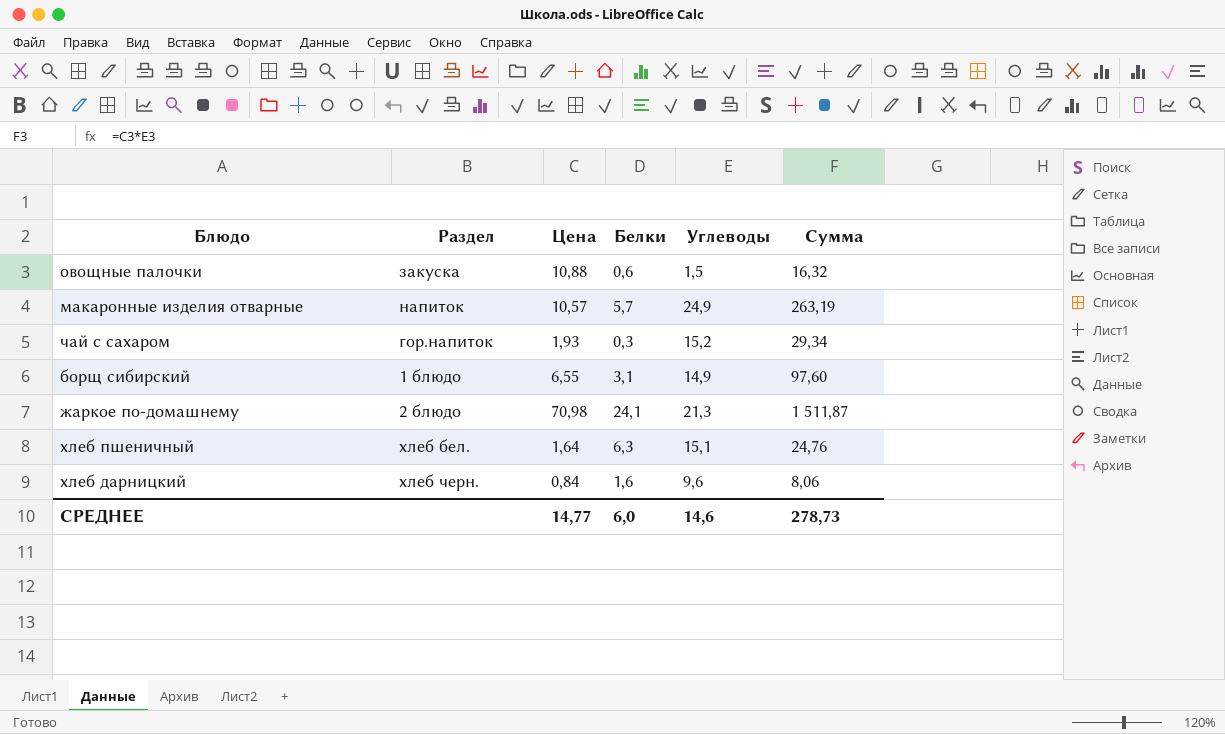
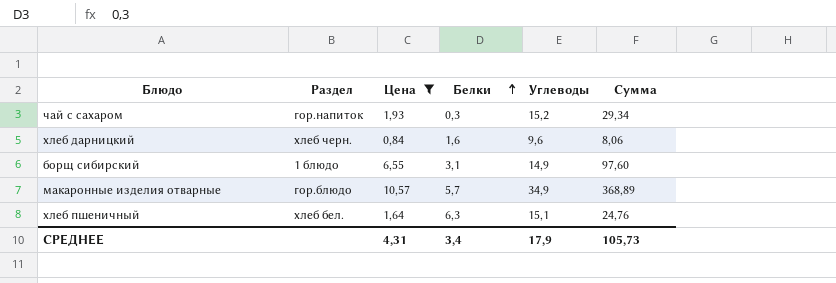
filter: none -> Цена <= 10,57
row order: none -> Белки ascending
макаронные изделия отварные | Раздел: напиток -> гор.блюдо
макаронные изделия отварные | Углеводы: 24,9 -> 34,9
макаронные изделия отварные | Сумма: 263,19 -> 368,89
СРЕДНЕЕ | Цена: 14,77 -> 4,31
СРЕДНЕЕ | Белки: 6,0 -> 3,4
СРЕДНЕЕ | Углеводы: 14,6 -> 17,9
СРЕДНЕЕ | Сумма: 278,73 -> 105,73

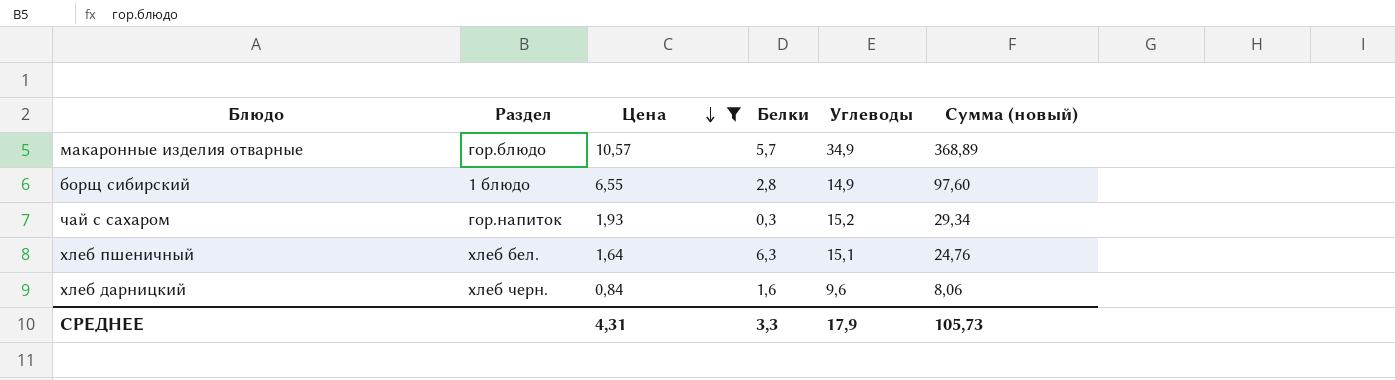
row order: Белки ascending -> Цена descending
column name: Сумма -> Сумма (новый)
борщ сибирский | Белки: 3,1 -> 2,8
СРЕДНЕЕ | Белки: 3,4 -> 3,3

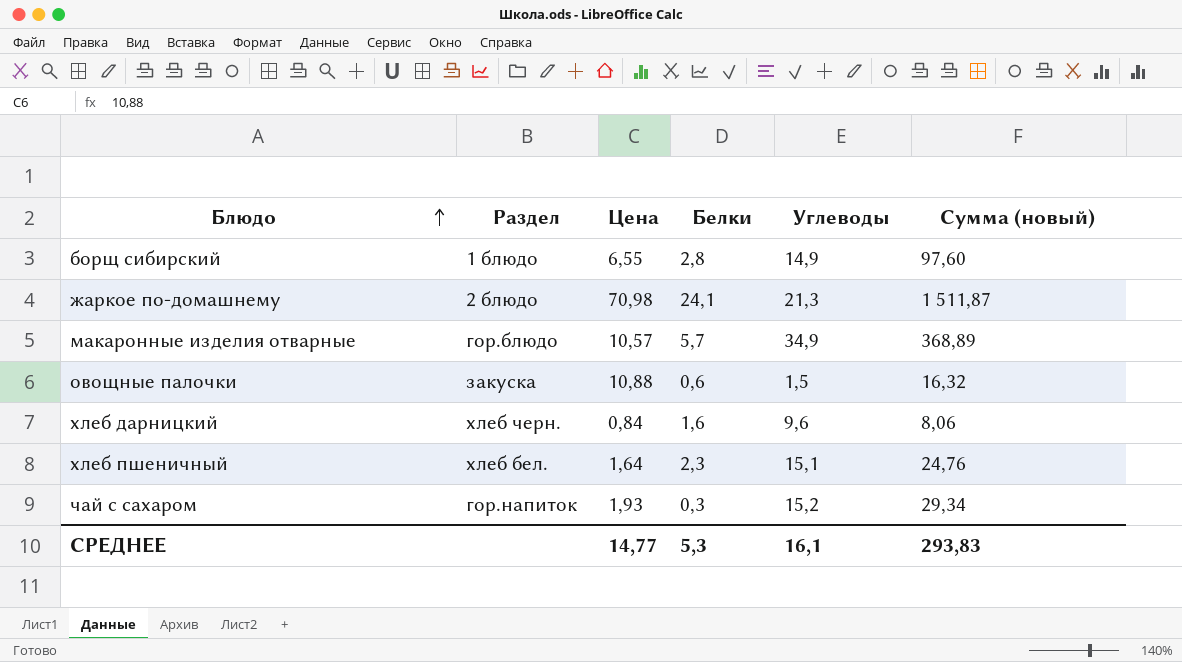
filter: Цена <= 10,57 -> none
row order: Цена descending -> Блюдо ascending
хлеб пшеничный | Белки: 6,3 -> 2,3
СРЕДНЕЕ | Цена: 4,31 -> 14,77
СРЕДНЕЕ | Белки: 3,3 -> 5,3
СРЕДНЕЕ | Углеводы: 17,9 -> 16,1
СРЕДНЕЕ | Сумма (новый): 105,73 -> 293,83

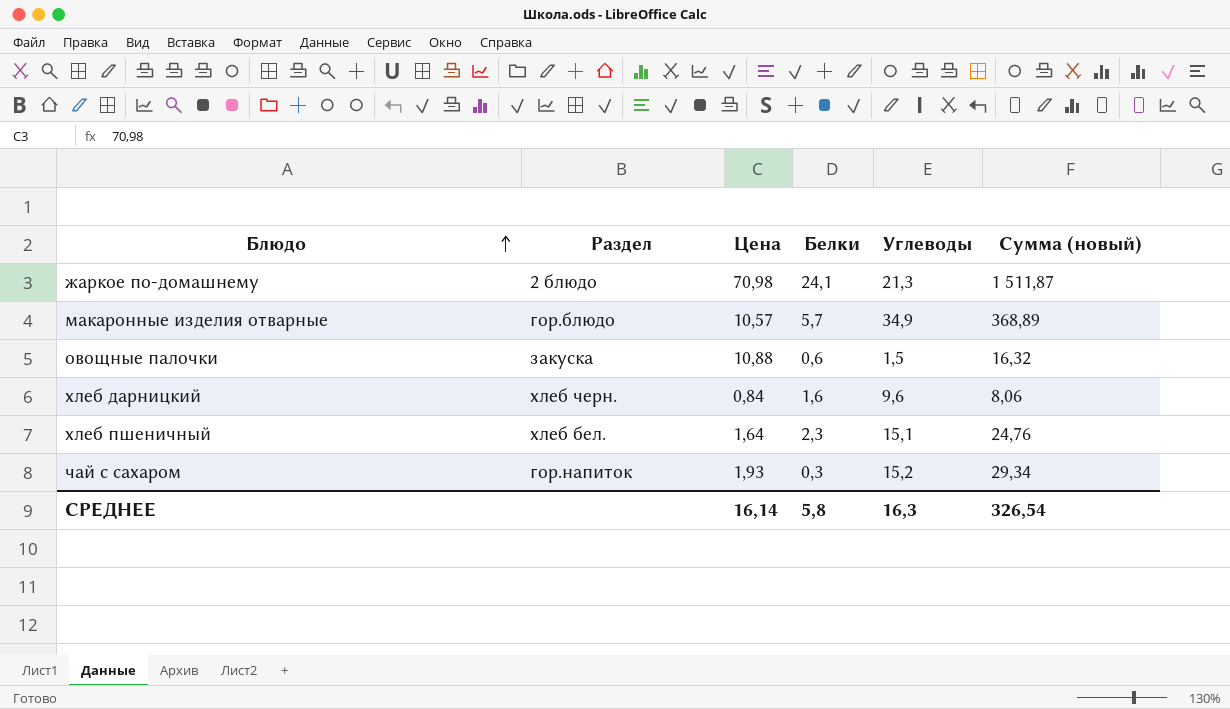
row борщ сибирский: 1 блюдо | 6,55 | 2,8 | 14,9 | 97,60 -> none
СРЕДНЕЕ | Цена: 14,77 -> 16,14
СРЕДНЕЕ | Белки: 5,3 -> 5,8
СРЕДНЕЕ | Углеводы: 16,1 -> 16,3
СРЕДНЕЕ | Сумма (новый): 293,83 -> 326,54

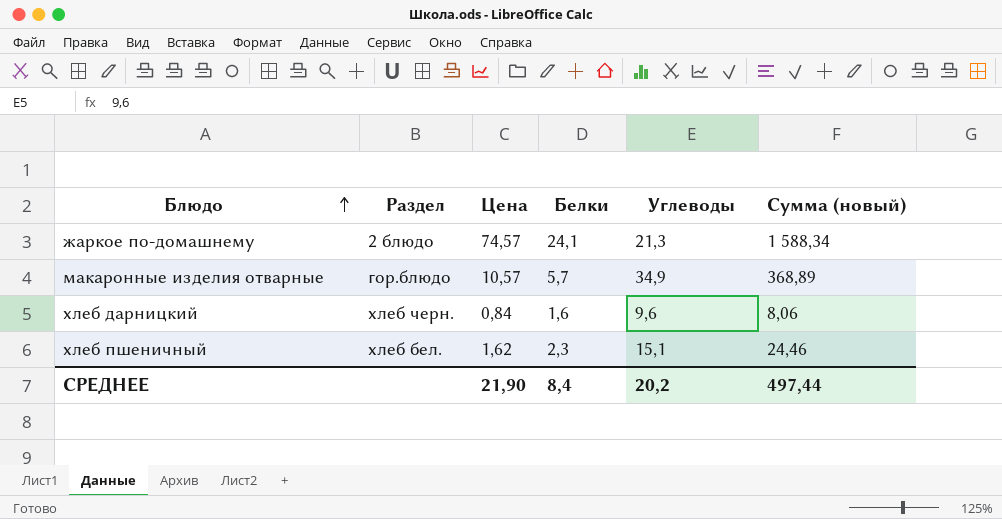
row овощные палочки: закуска | 10,88 | 0,6 | 1,5 | 16,32 -> none
row чай с сахаром: гор.напиток | 1,93 | 0,3 | 15,2 | 29,34 -> none
жаркое по-домашнему | Цена: 70,98 -> 74,57
жаркое по-домашнему | Сумма (новый): 1 511,87 -> 1 588,34
хлеб пшеничный | Цена: 1,64 -> 1,62
хлеб пшеничный | Сумма (новый): 24,76 -> 24,46
СРЕДНЕЕ | Цена: 16,14 -> 21,90
СРЕДНЕЕ | Белки: 5,8 -> 8,4
СРЕДНЕЕ | Углеводы: 16,3 -> 20,2
СРЕДНЕЕ | Сумма (новый): 326,54 -> 497,44

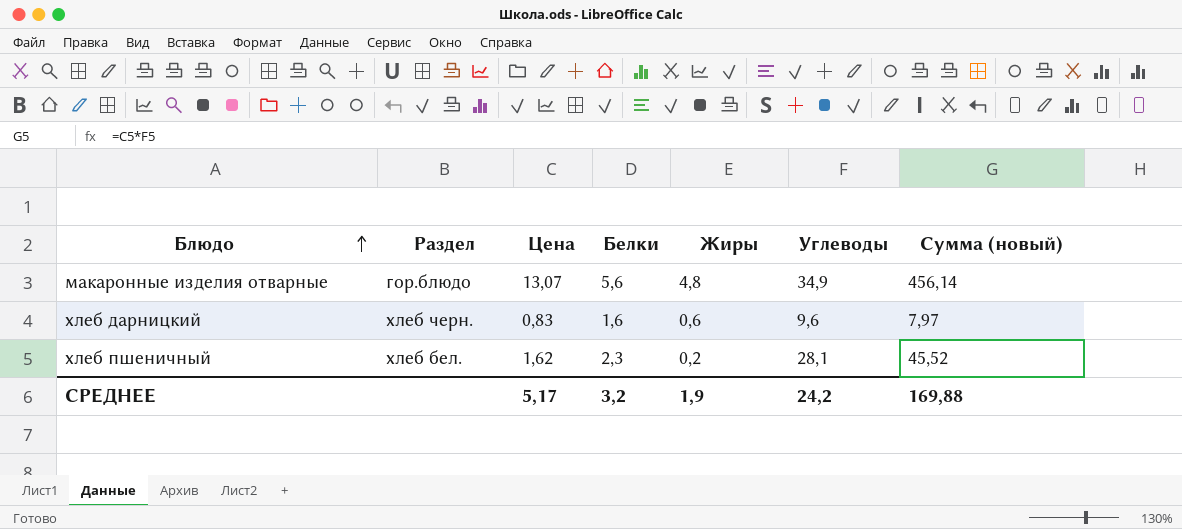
column Жиры | position: none -> 5
row жаркое по-домашнему: 2 блюдо | 74,57 | 24,1 | 21,3 | 1 588,34 -> none
макаронные изделия отварные | Цена: 10,57 -> 13,07
макаронные изделия отварные | Белки: 5,7 -> 5,6
макаронные изделия отварные | Сумма (новый): 368,89 -> 456,14
хлеб дарницкий | Цена: 0,84 -> 0,83
хлеб дарницкий | Сумма (новый): 8,06 -> 7,97
хлеб пшеничный | Углеводы: 15,1 -> 28,1
хлеб пшеничный | Сумма (новый): 24,46 -> 45,52
СРЕДНЕЕ | Цена: 21,90 -> 5,17
СРЕДНЕЕ | Белки: 8,4 -> 3,2
СРЕДНЕЕ | Углеводы: 20,2 -> 24,2
СРЕДНЕЕ | Сумма (новый): 497,44 -> 169,88

